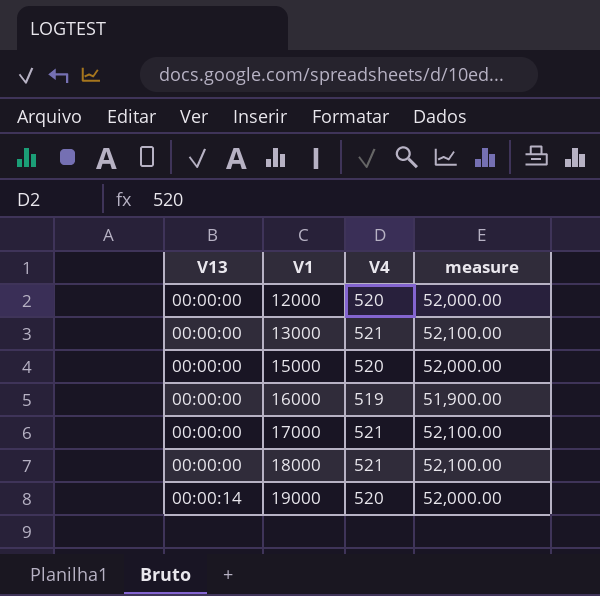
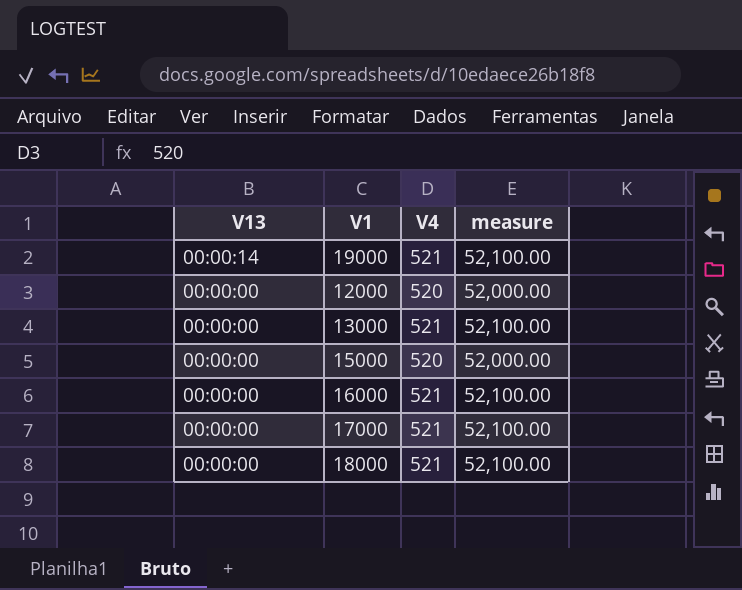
row order: V13 ascending -> V13 descending
19000 | V4: 520 -> 521
19000 | measure: 52,000.00 -> 52,100.00
16000 | V4: 519 -> 521
16000 | measure: 51,900.00 -> 52,100.00

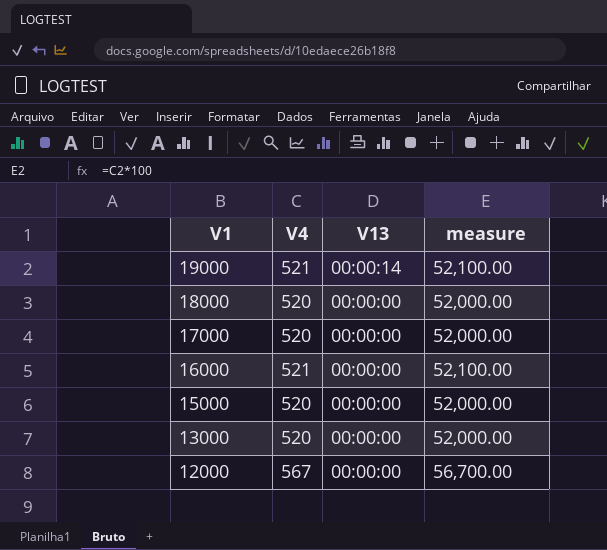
row order: V13 descending -> V1 descending
column V13 | position: 1 -> 3
18000 | V4: 521 -> 520
18000 | measure: 52,100.00 -> 52,000.00
17000 | V4: 521 -> 520
17000 | measure: 52,100.00 -> 52,000.00
13000 | V4: 521 -> 520
13000 | measure: 52,100.00 -> 52,000.00
12000 | V4: 520 -> 567
12000 | measure: 52,000.00 -> 56,700.00

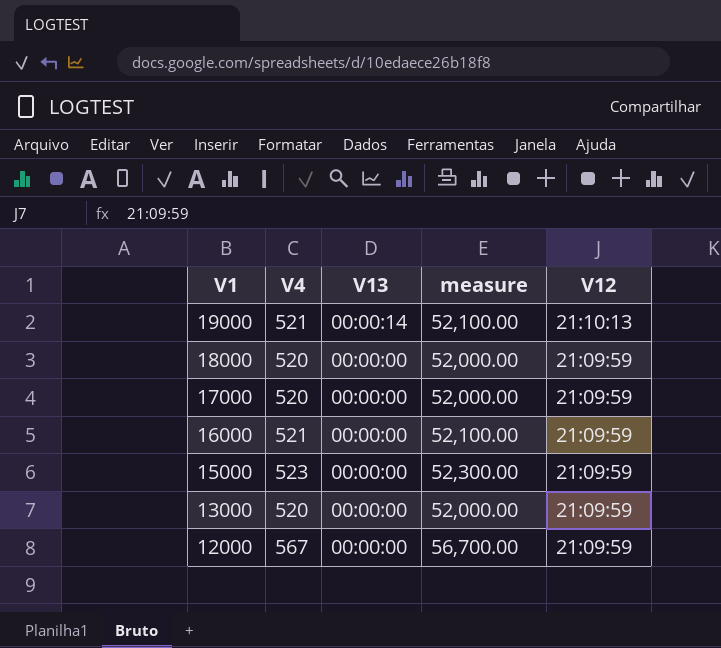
column V12 | position: none -> 5
15000 | V4: 520 -> 523
15000 | measure: 52,000.00 -> 52,300.00

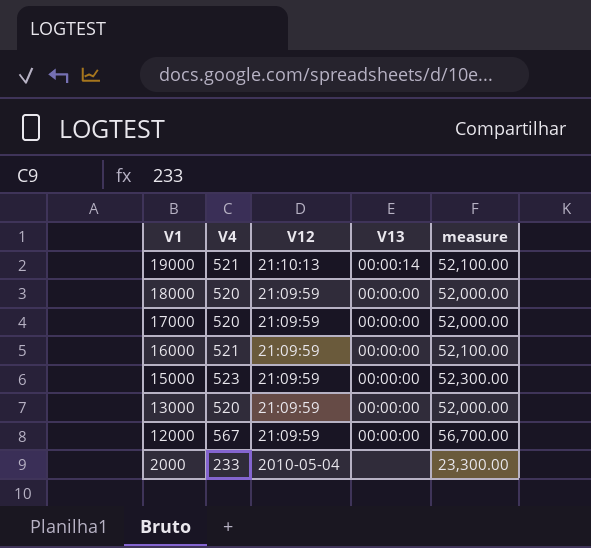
column V12 | position: 5 -> 3
row 2000: none -> 233 | 2010-05-04 | none | 23,300.00

